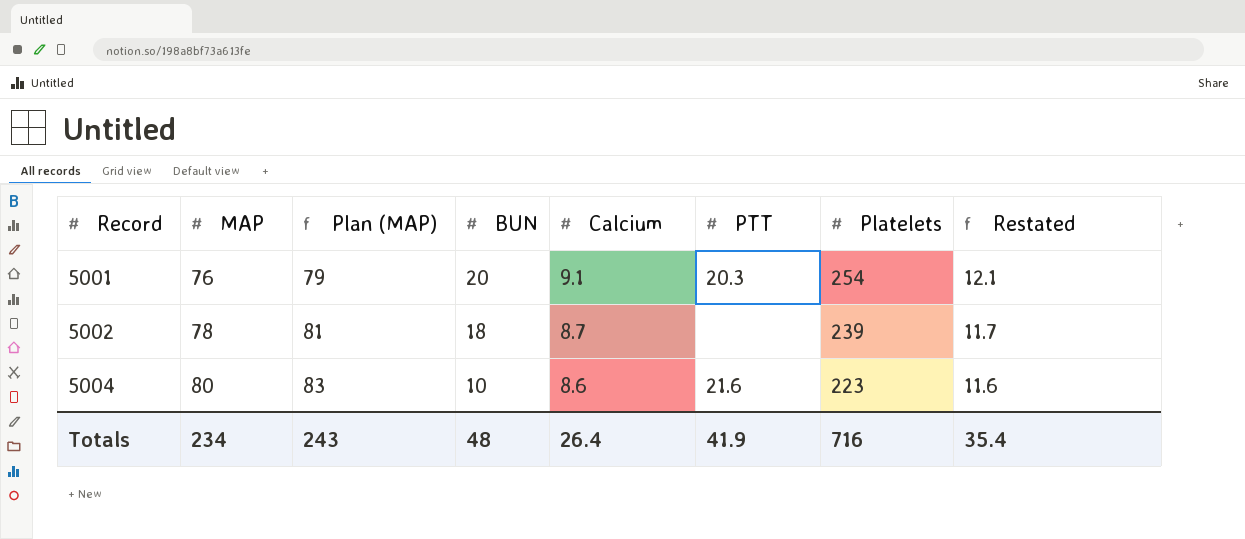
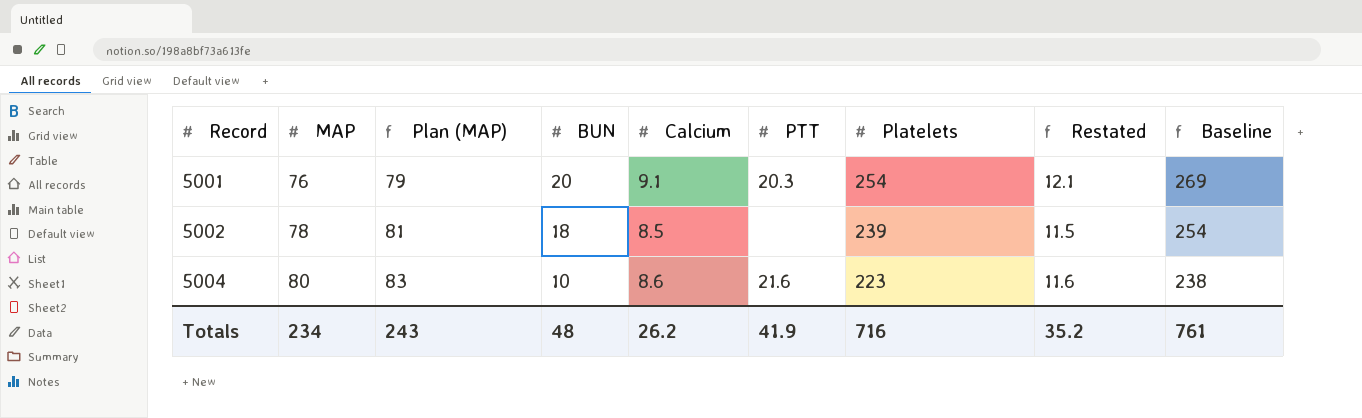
column Baseline | formula: none -> [Platelets] + 15
5002 | Calcium: 8.7 -> 8.5
5002 | Restated: 11.7 -> 11.5
Totals | Calcium: 26.4 -> 26.2
Totals | Restated: 35.4 -> 35.2

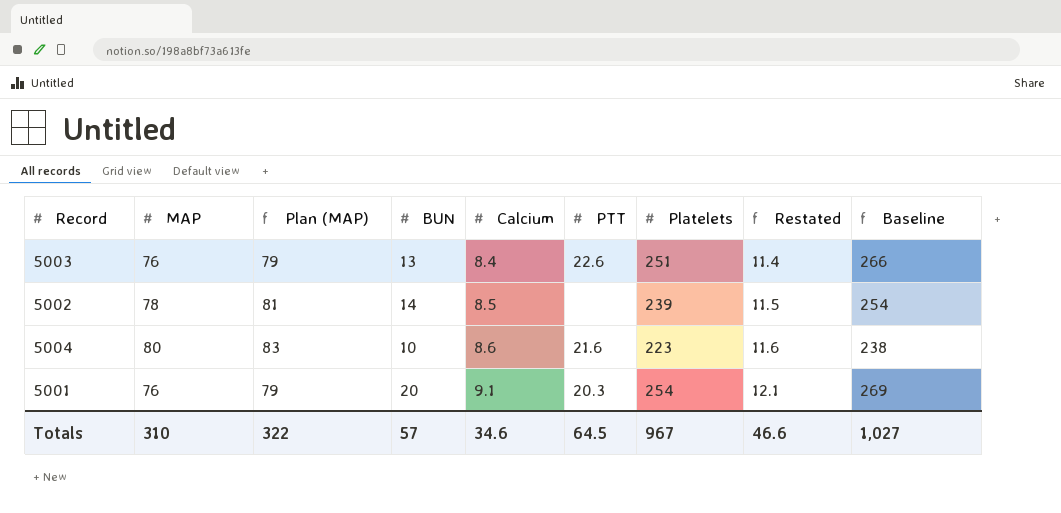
row order: Record ascending -> Calcium ascending
row 5003: none -> 76 | 79 | 13 | 8.4 | 22.6 | 251 | 11.4 | 266
5002 | BUN: 18 -> 14
Totals | MAP: 234 -> 310
Totals | Plan (MAP): 243 -> 322
Totals | BUN: 48 -> 57
Totals | Calcium: 26.2 -> 34.6
Totals | PTT: 41.9 -> 64.5
Totals | Platelets: 716 -> 967
Totals | Restated: 35.2 -> 46.6
Totals | Baseline: 761 -> 1,027

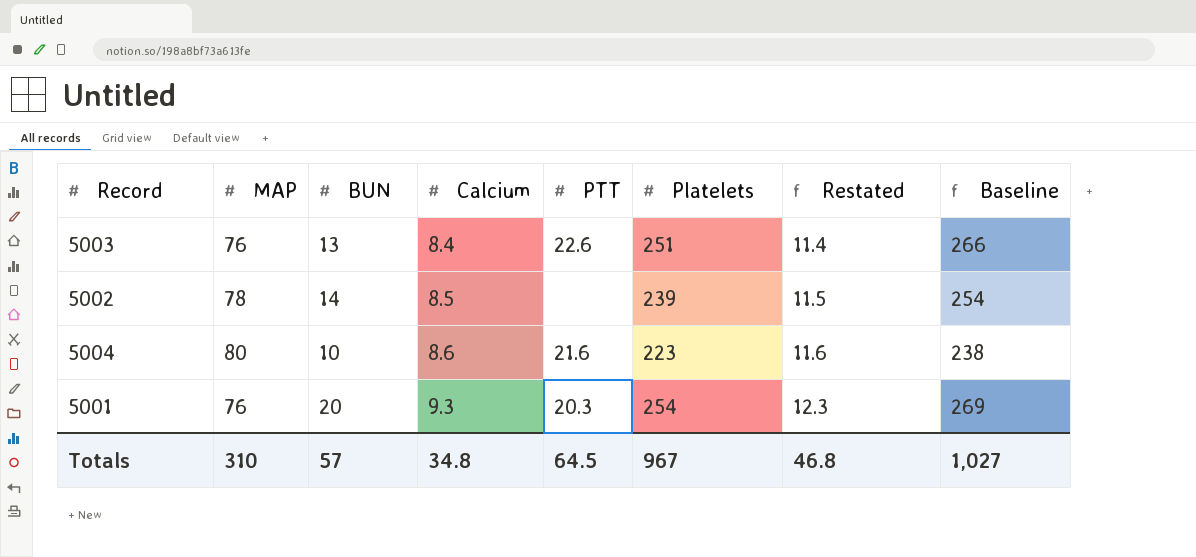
column Plan (MAP) | formula: [MAP] + 3 -> none
5001 | Calcium: 9.1 -> 9.3
5001 | Restated: 12.1 -> 12.3
Totals | Calcium: 34.6 -> 34.8
Totals | Restated: 46.6 -> 46.8

